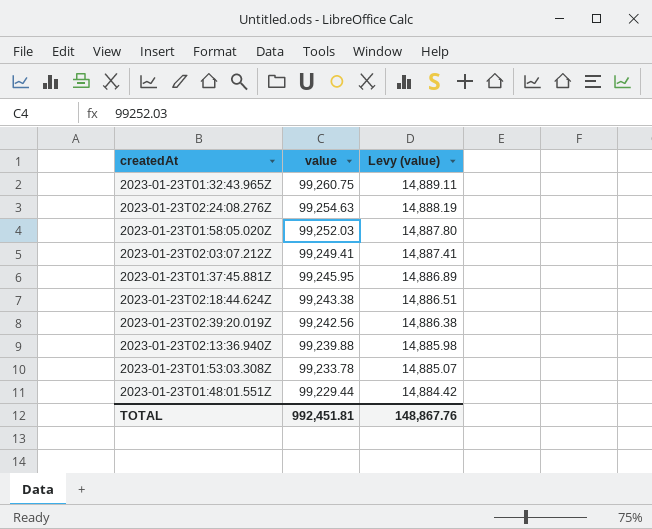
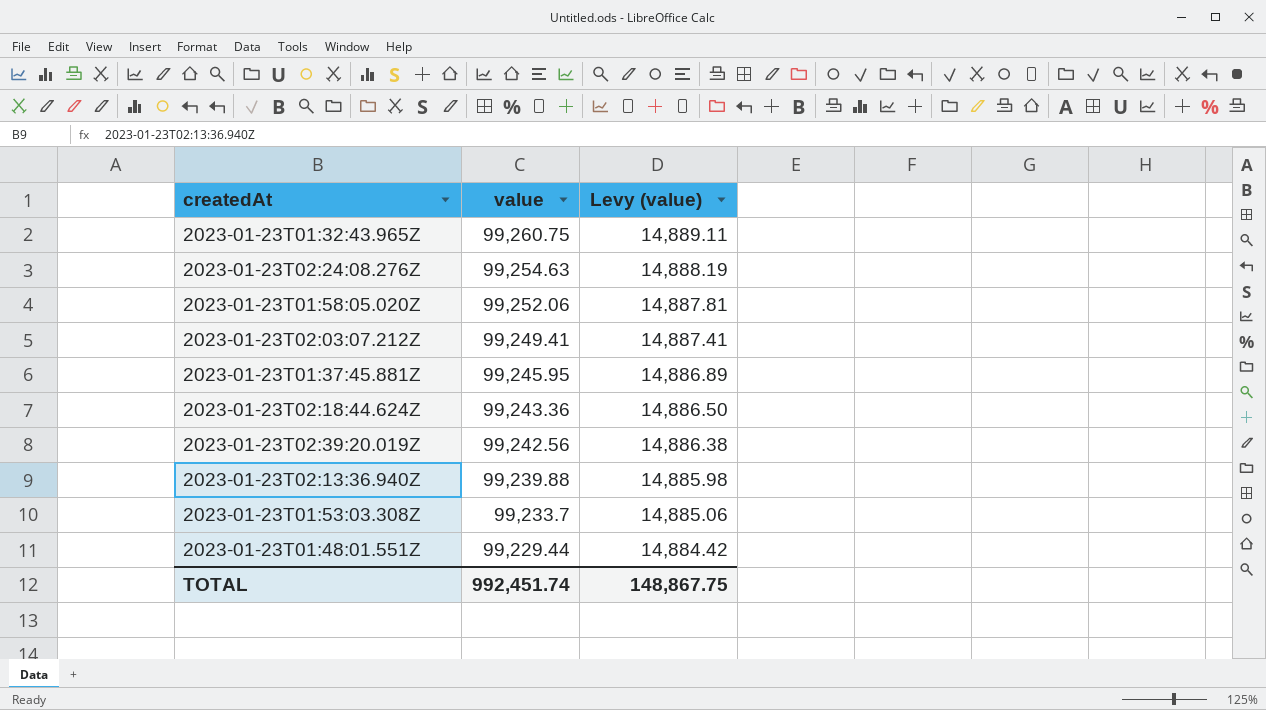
2023-01-23T01:58:05.020Z | value: 99,252.03 -> 99,252.06
2023-01-23T01:58:05.020Z | Levy (value): 14,887.80 -> 14,887.81
2023-01-23T02:18:44.624Z | value: 99,243.38 -> 99,243.36
2023-01-23T02:18:44.624Z | Levy (value): 14,886.51 -> 14,886.50
2023-01-23T01:53:03.308Z | value: 99,233.78 -> 99,233.7
2023-01-23T01:53:03.308Z | Levy (value): 14,885.07 -> 14,885.06
TOTAL | value: 992,451.81 -> 992,451.74
TOTAL | Levy (value): 148,867.76 -> 148,867.75

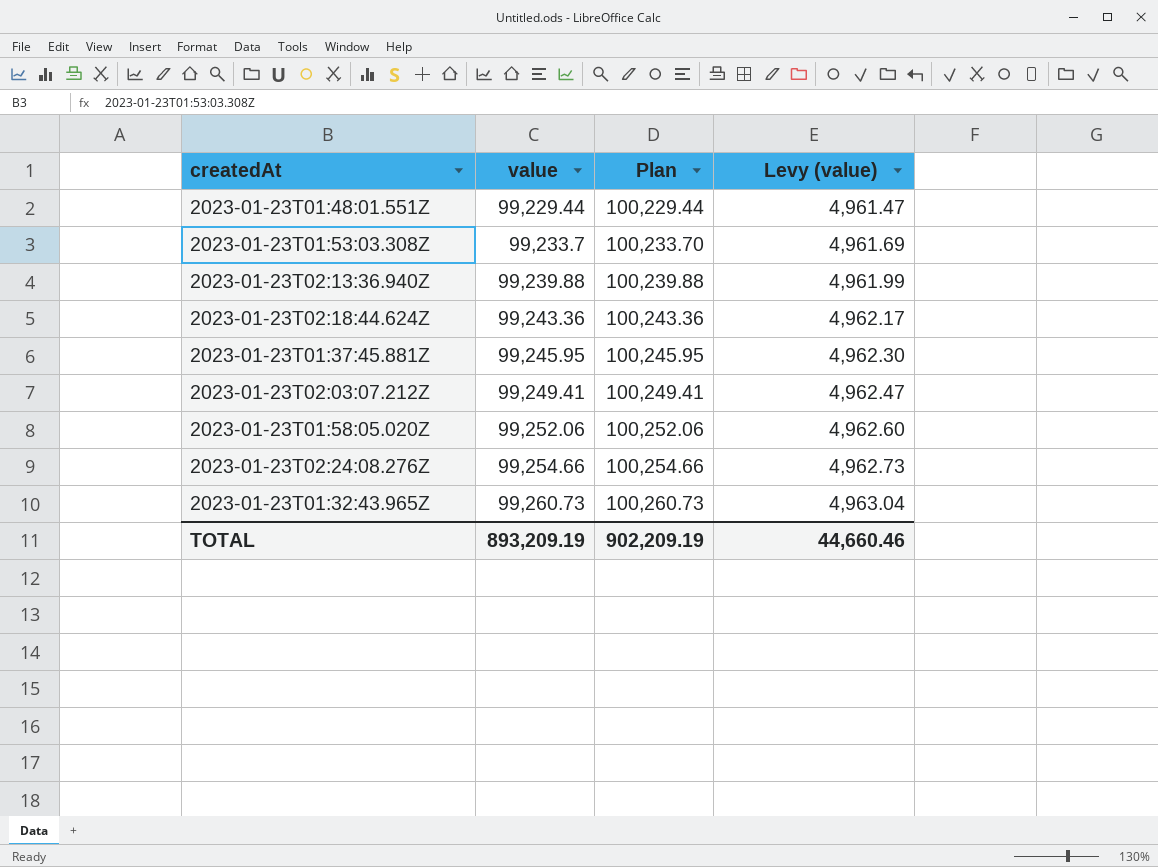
row order: value descending -> value ascending
column Plan | formula: none -> [value] + 1000
column Levy (value) | formula: [value] * 0.15 -> [value] * 0.05
row 2023-01-23T02:39:20.019Z: 99,242.56 | 14,886.38 -> none
2023-01-23T02:24:08.276Z | value: 99,254.63 -> 99,254.66
2023-01-23T01:32:43.965Z | value: 99,260.75 -> 99,260.73
TOTAL | value: 992,451.74 -> 893,209.19
TOTAL | Levy (value): 148,867.75 -> 44,660.46

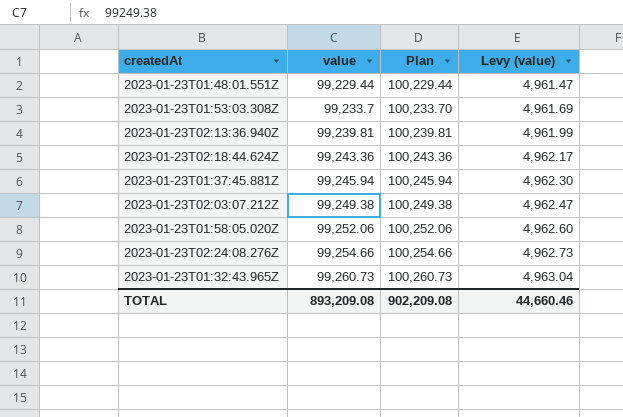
2023-01-23T02:13:36.940Z | value: 99,239.88 -> 99,239.81
2023-01-23T02:13:36.940Z | Plan: 100,239.88 -> 100,239.81
2023-01-23T01:37:45.881Z | value: 99,245.95 -> 99,245.94
2023-01-23T01:37:45.881Z | Plan: 100,245.95 -> 100,245.94
2023-01-23T02:03:07.212Z | value: 99,249.41 -> 99,249.38
2023-01-23T02:03:07.212Z | Plan: 100,249.41 -> 100,249.38
TOTAL | value: 893,209.19 -> 893,209.08
TOTAL | Plan: 902,209.19 -> 902,209.08

